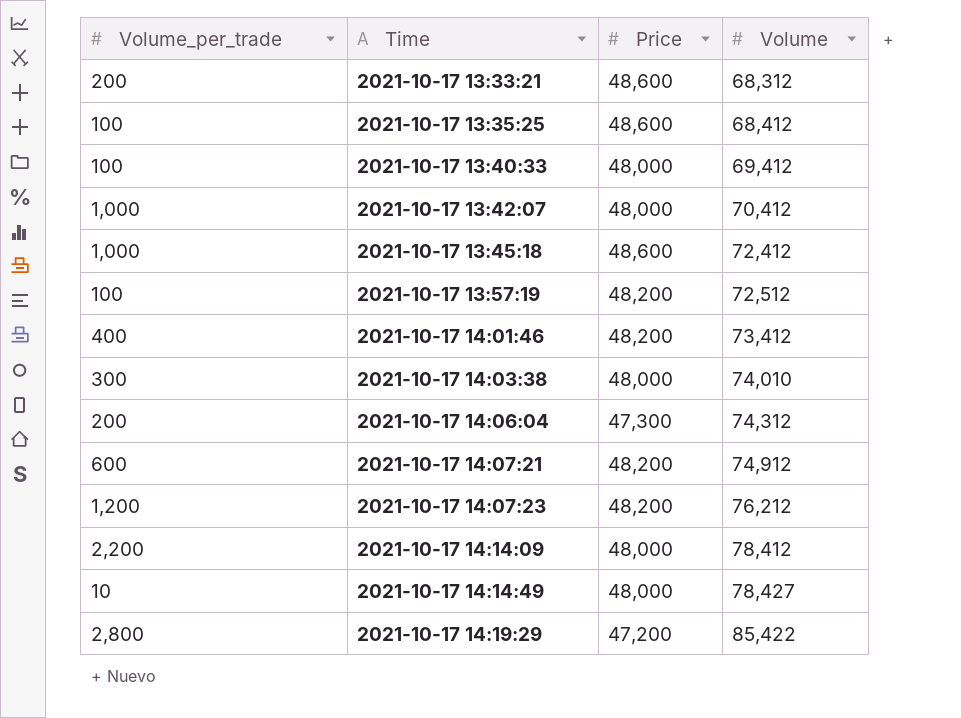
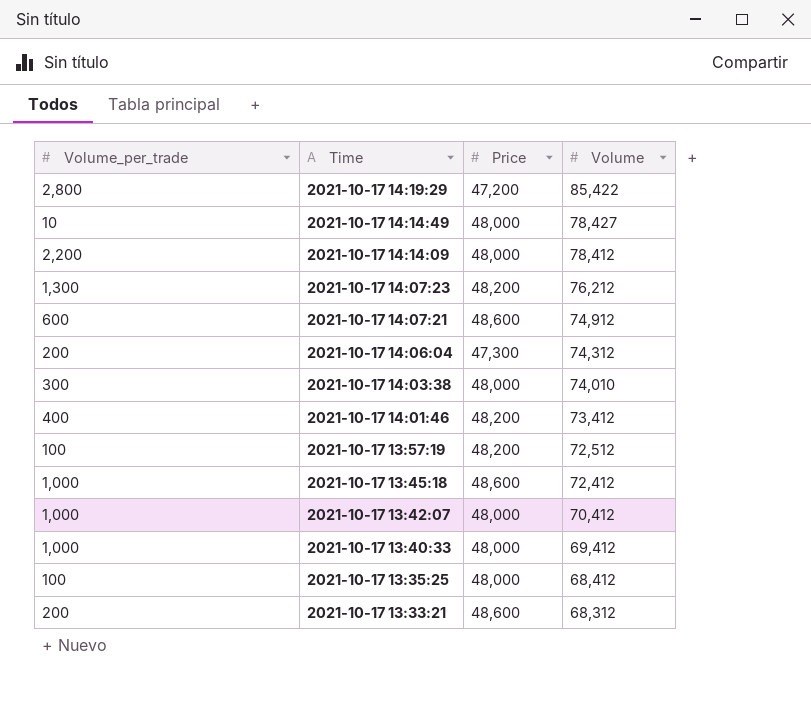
row order: Time ascending -> Time descending
2021-10-17 14:07:23 | Volume_per_trade: 1,200 -> 1,300
2021-10-17 14:07:21 | Price: 48,200 -> 48,600
2021-10-17 13:40:33 | Volume_per_trade: 100 -> 1,000
2021-10-17 13:35:25 | Price: 48,600 -> 48,000

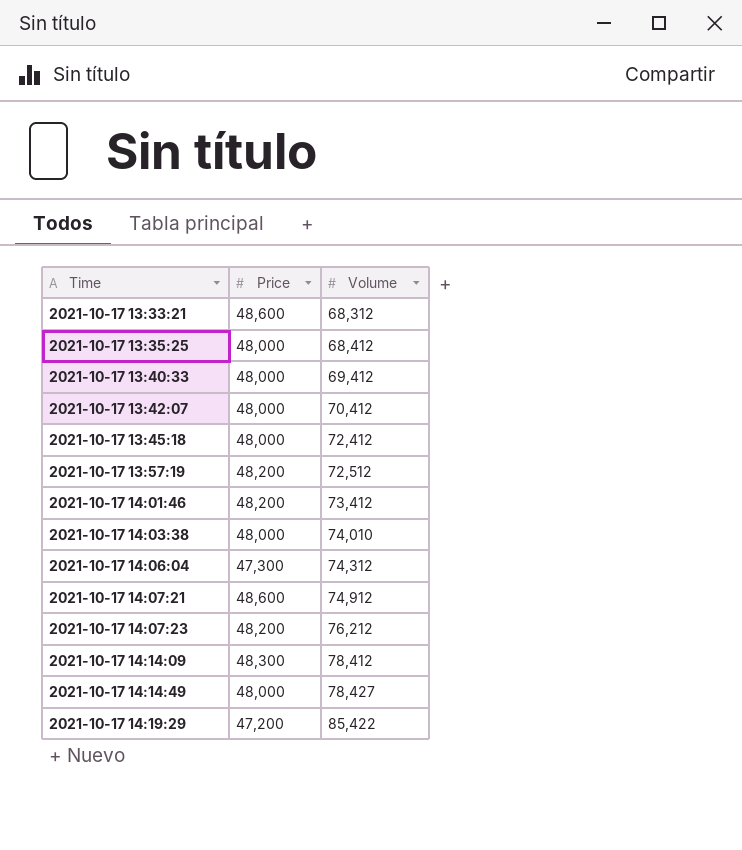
row order: Time descending -> Time ascending
column Volume_per_trade | position: 1 -> none
2021-10-17 13:45:18 | Price: 48,600 -> 48,000
2021-10-17 14:14:09 | Price: 48,000 -> 48,300

